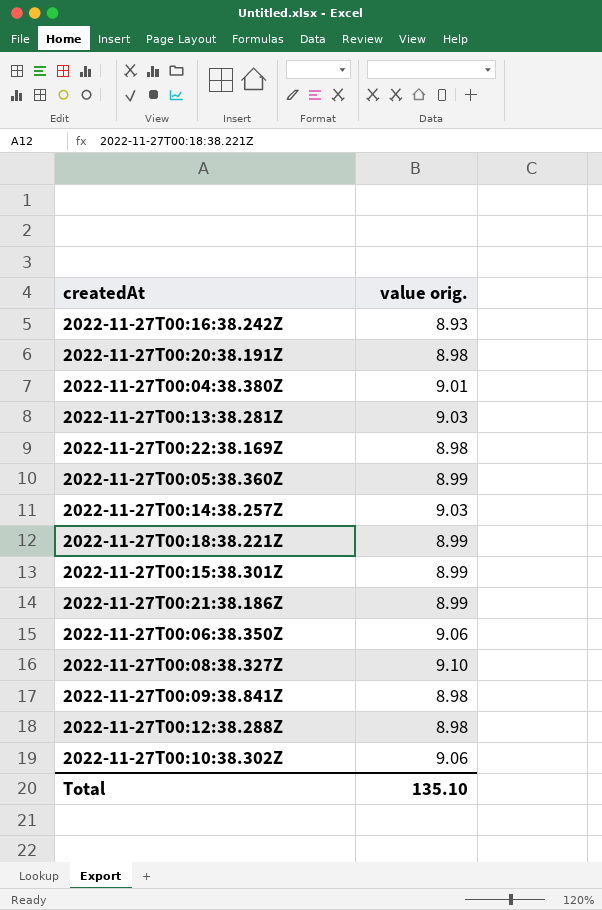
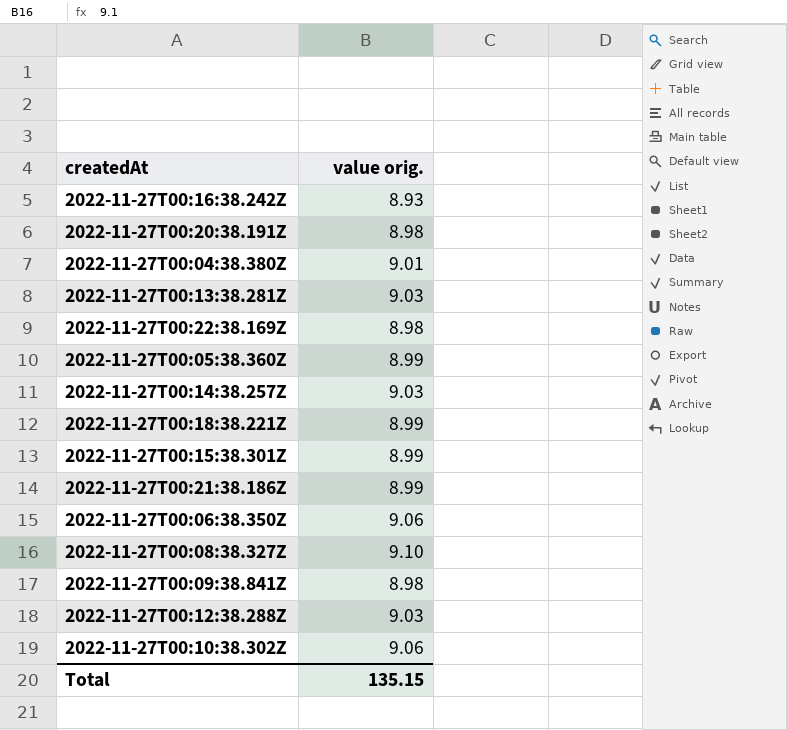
2022-11-27T00:12:38.288Z | value orig.: 8.98 -> 9.03
Total | value orig.: 135.10 -> 135.15

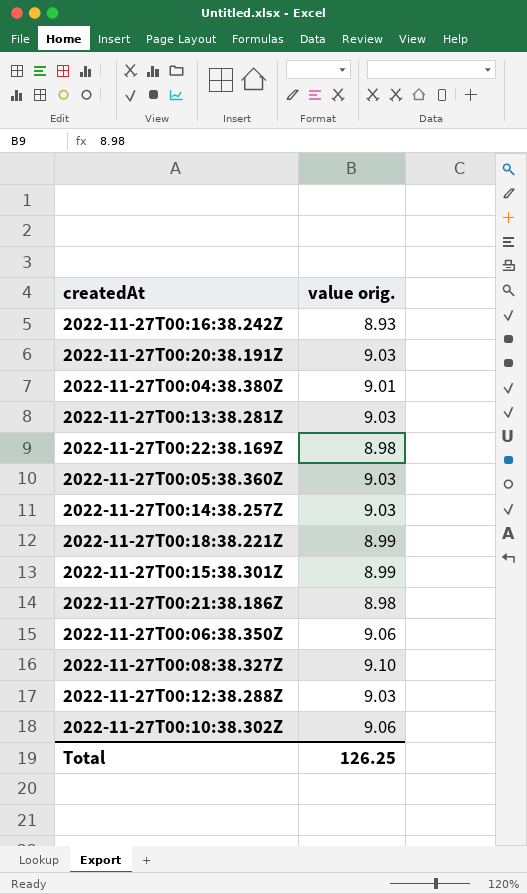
row 2022-11-27T00:09:38.841Z: 8.98 -> none
2022-11-27T00:20:38.191Z | value orig.: 8.98 -> 9.03
2022-11-27T00:05:38.360Z | value orig.: 8.99 -> 9.03
2022-11-27T00:21:38.186Z | value orig.: 8.99 -> 8.98
Total | value orig.: 135.15 -> 126.25

